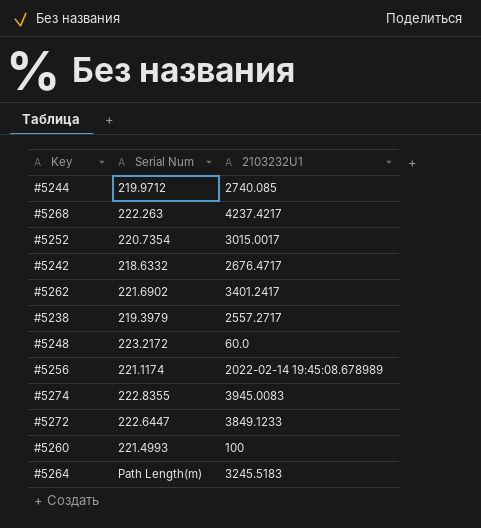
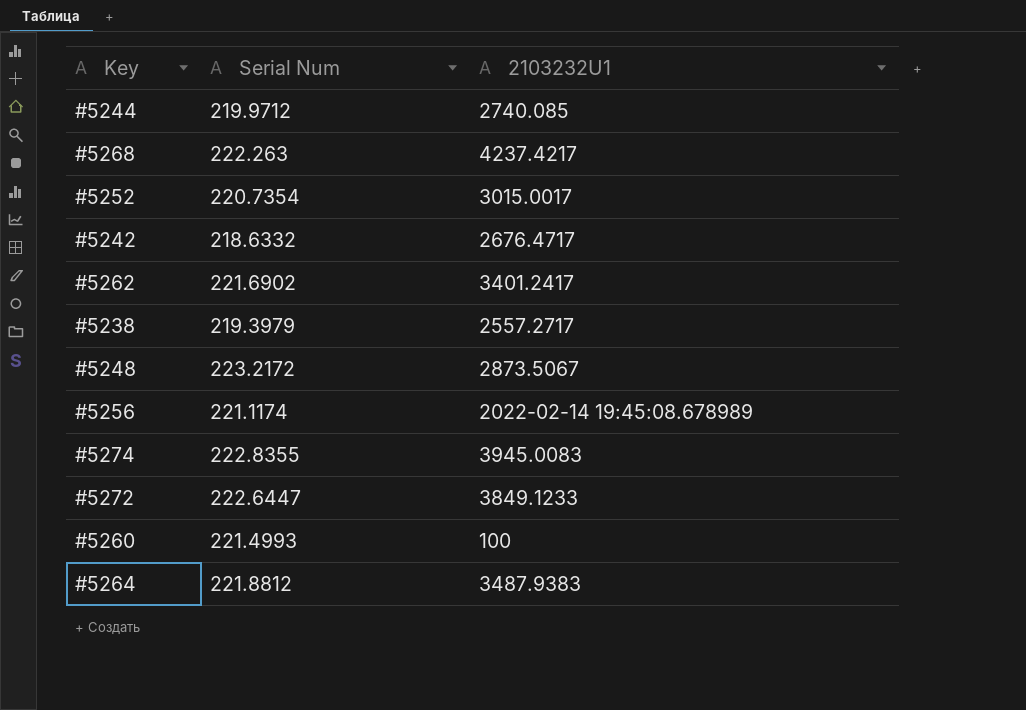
#5248 | 2103232U1: 60.0 -> 2873.5067
#5264 | Serial Num: Path Length(m) -> 221.8812
#5264 | 2103232U1: 3245.5183 -> 3487.9383

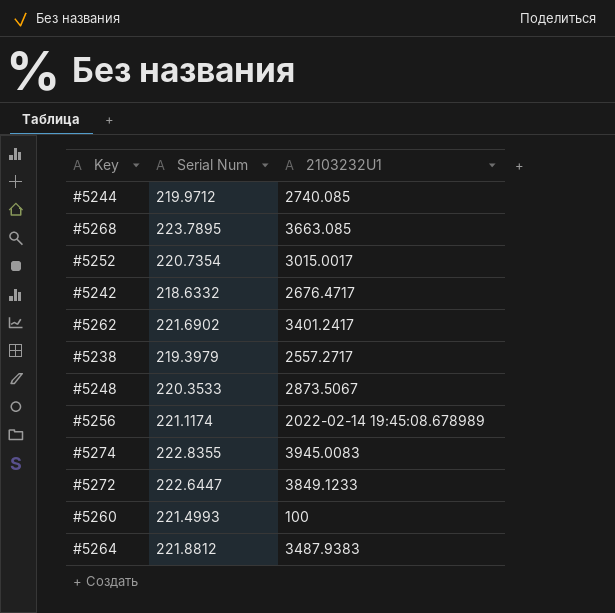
#5268 | Serial Num: 222.263 -> 223.7895
#5268 | 2103232U1: 4237.4217 -> 3663.085
#5248 | Serial Num: 223.2172 -> 220.3533

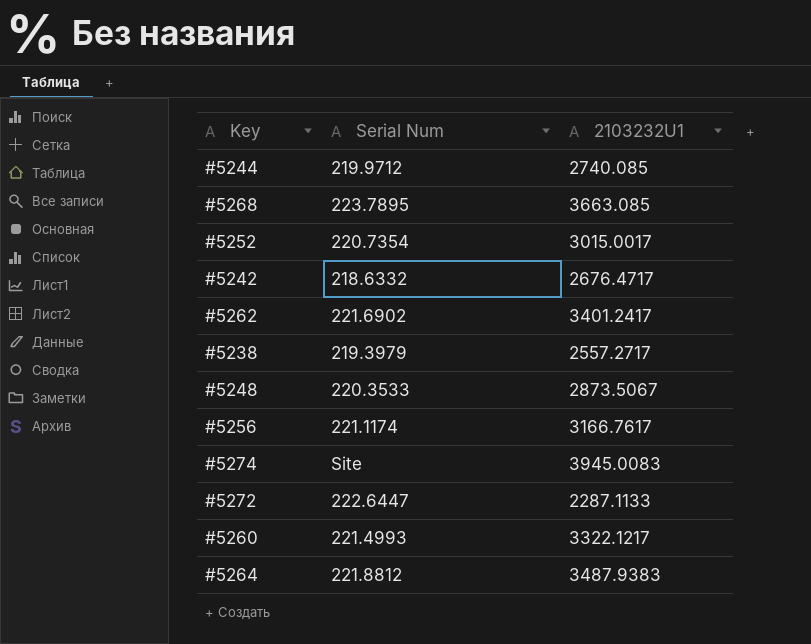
#5256 | 2103232U1: 2022-02-14 19:45:08.678989 -> 3166.7617
#5274 | Serial Num: 222.8355 -> Site
#5272 | 2103232U1: 3849.1233 -> 2287.1133
#5260 | 2103232U1: 100 -> 3322.1217

